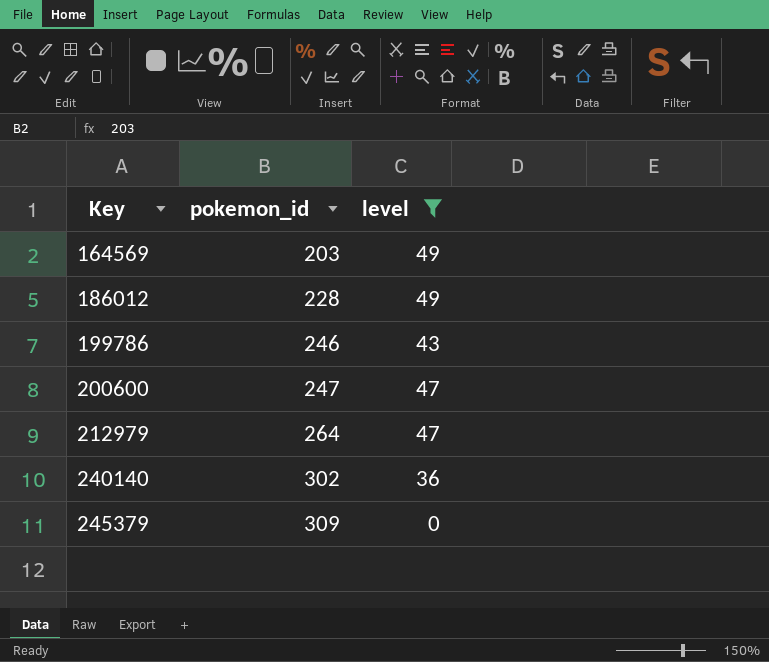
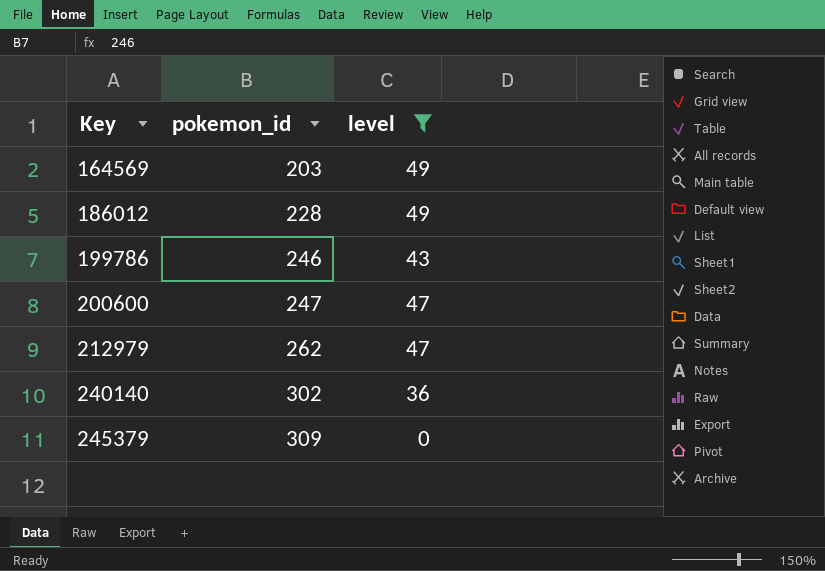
212979 | pokemon_id: 264 -> 262

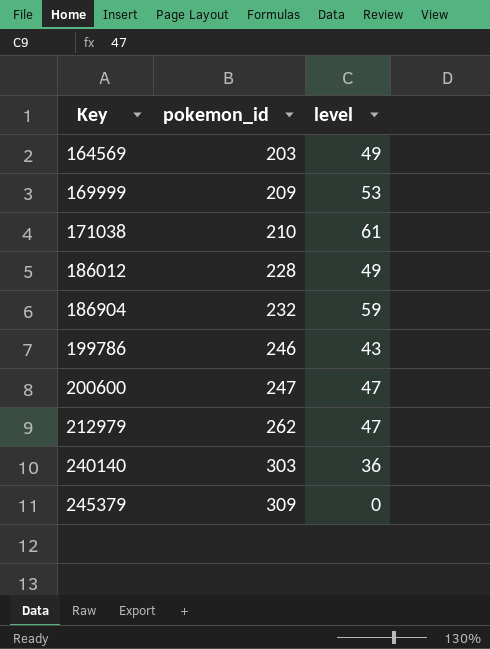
filter: level <= 49 -> none
240140 | pokemon_id: 302 -> 303

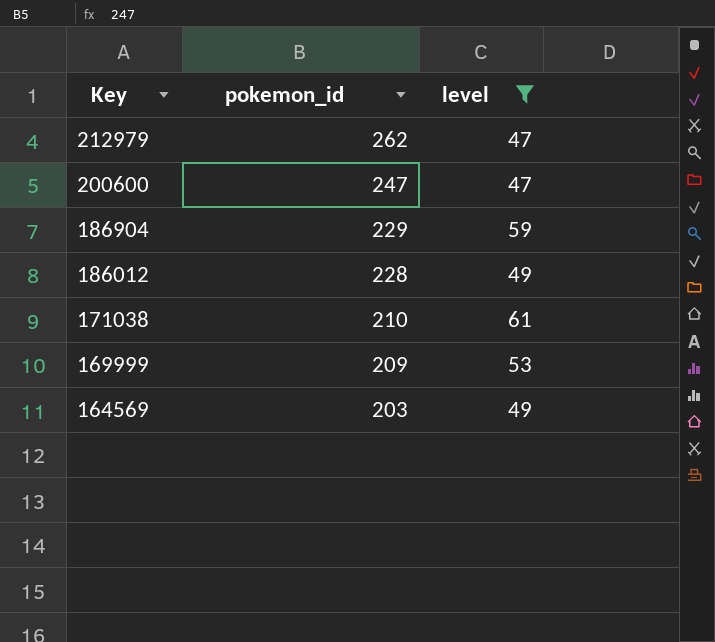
filter: none -> level >= 47
row order: Key ascending -> Key descending
186904 | pokemon_id: 232 -> 229

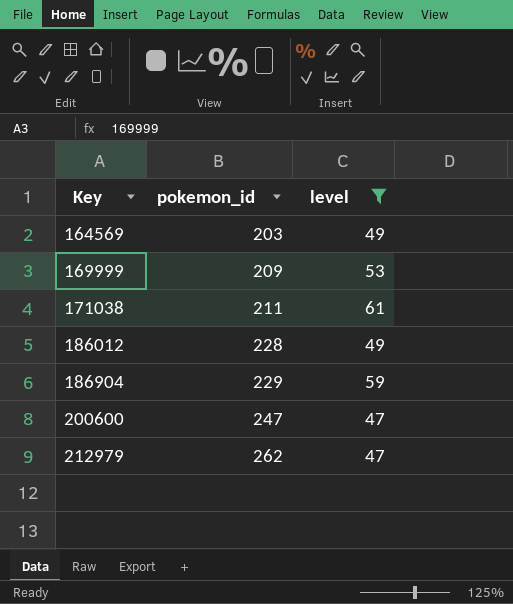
row order: Key descending -> Key ascending
171038 | pokemon_id: 210 -> 211

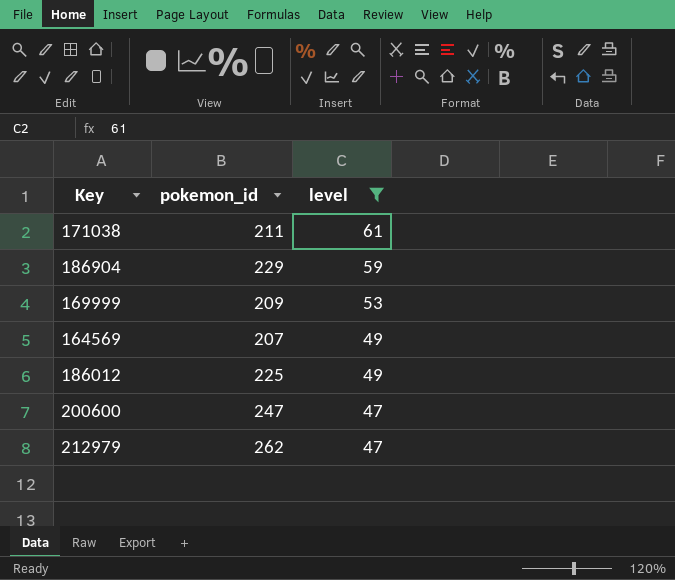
row order: Key ascending -> level descending
164569 | pokemon_id: 203 -> 207
186012 | pokemon_id: 228 -> 225

